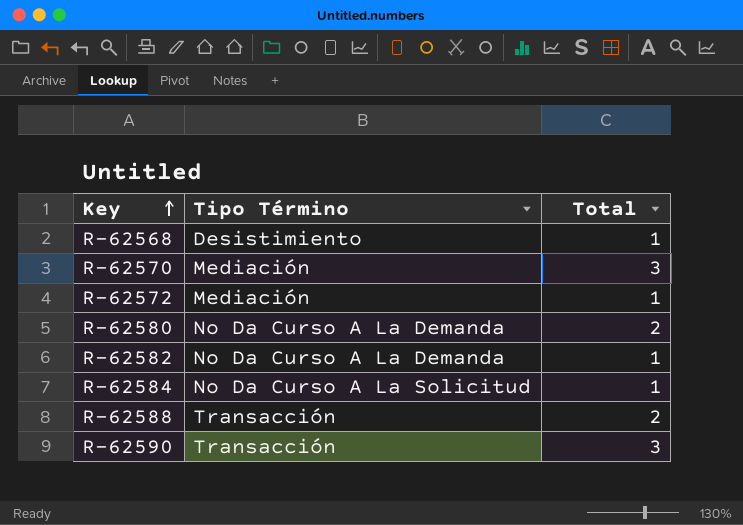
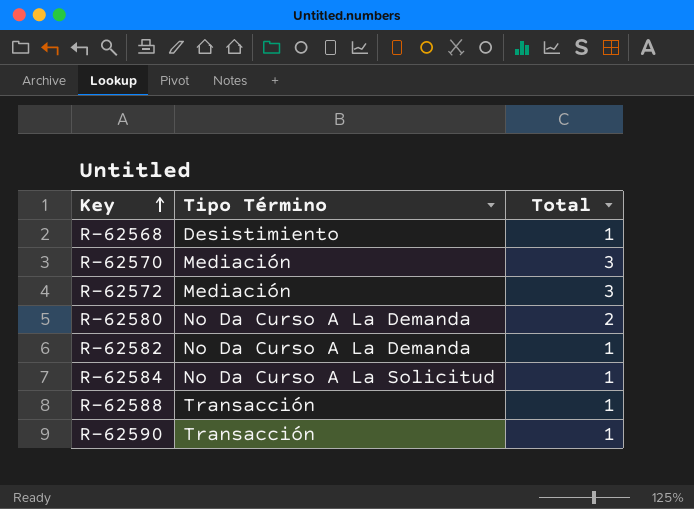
R-62572 | Total: 1 -> 3
R-62588 | Total: 2 -> 1
R-62590 | Total: 3 -> 1

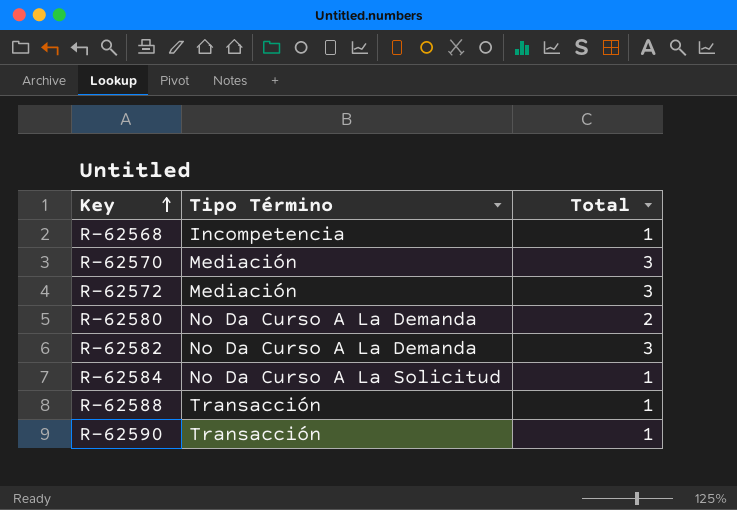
R-62568 | Tipo Término: Desistimiento -> Incompetencia
R-62582 | Total: 1 -> 3

